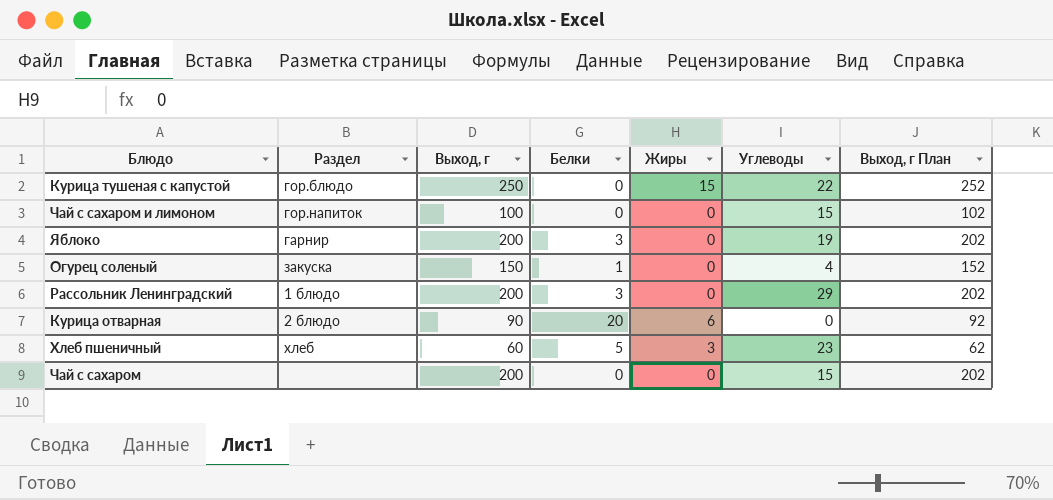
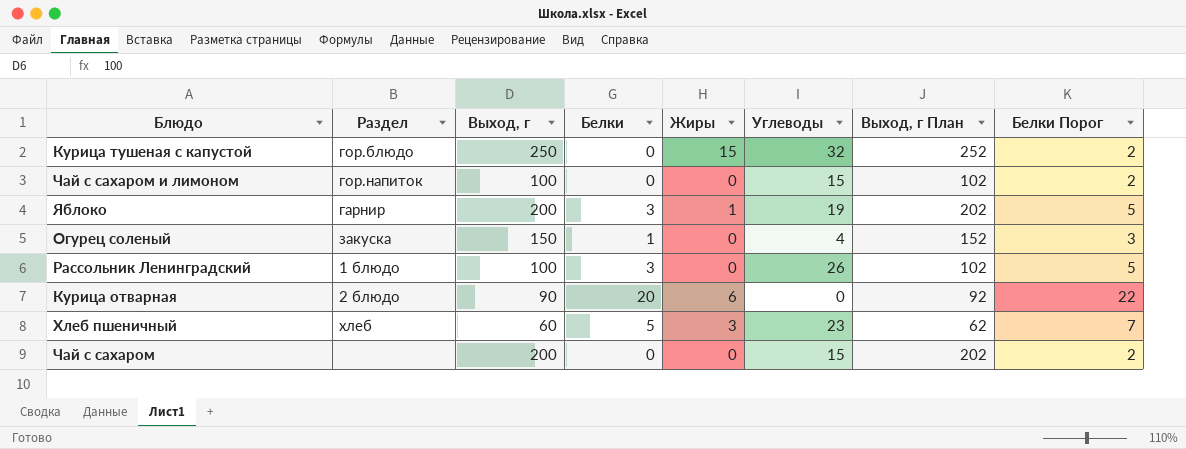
column Белки Порог | formula: none -> [Белки] + 2
Курица тушеная с капустой | Углеводы: 22 -> 32
Яблоко | Жиры: 0 -> 1
Рассольник Ленинградский | Выход, г: 200 -> 100
Рассольник Ленинградский | Углеводы: 29 -> 26
Рассольник Ленинградский | Выход, г План: 202 -> 102

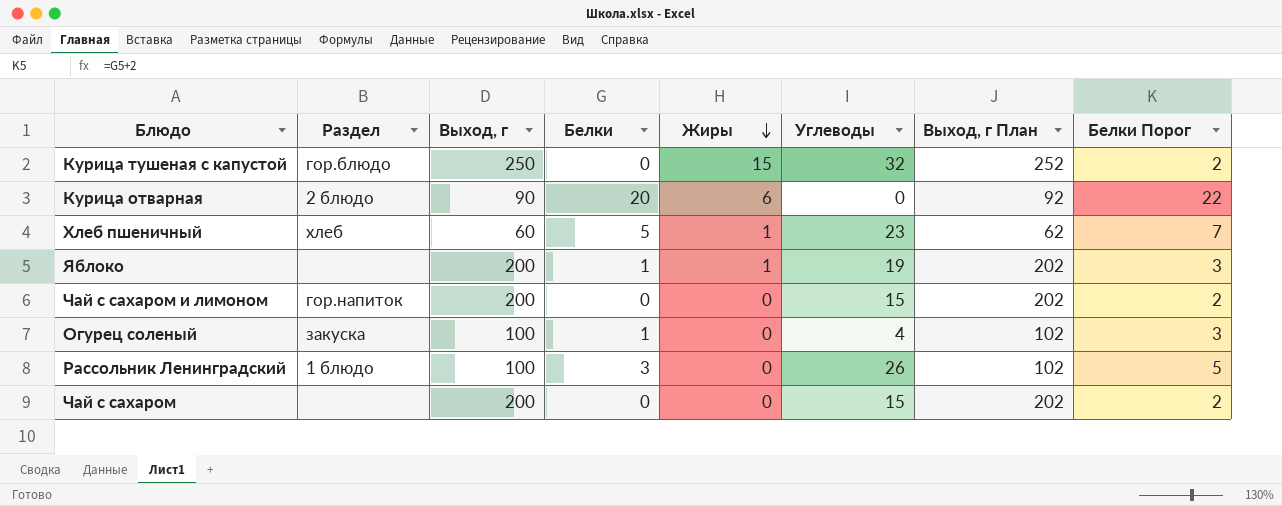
row order: none -> Жиры descending
Хлеб пшеничный | Жиры: 3 -> 1
Яблоко | Раздел: гарнир -> none
Яблоко | Белки: 3 -> 1
Яблоко | Белки Порог: 5 -> 3
Чай с сахаром и лимоном | Выход, г: 100 -> 200
Чай с сахаром и лимоном | Выход, г План: 102 -> 202
Огурец соленый | Выход, г: 150 -> 100
Огурец соленый | Выход, г План: 152 -> 102

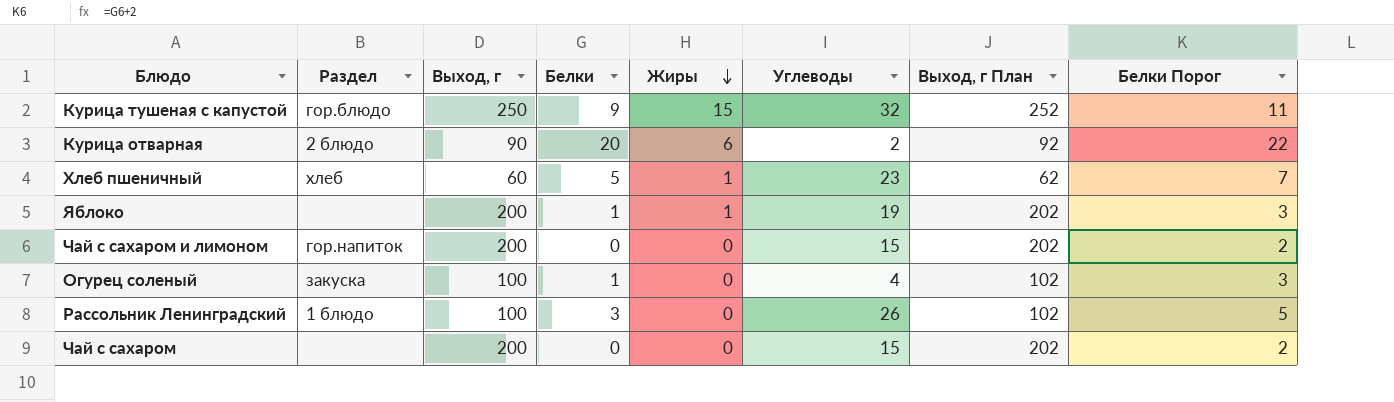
Курица тушеная с капустой | Белки: 0 -> 9
Курица тушеная с капустой | Белки Порог: 2 -> 11
Курица отварная | Углеводы: 0 -> 2

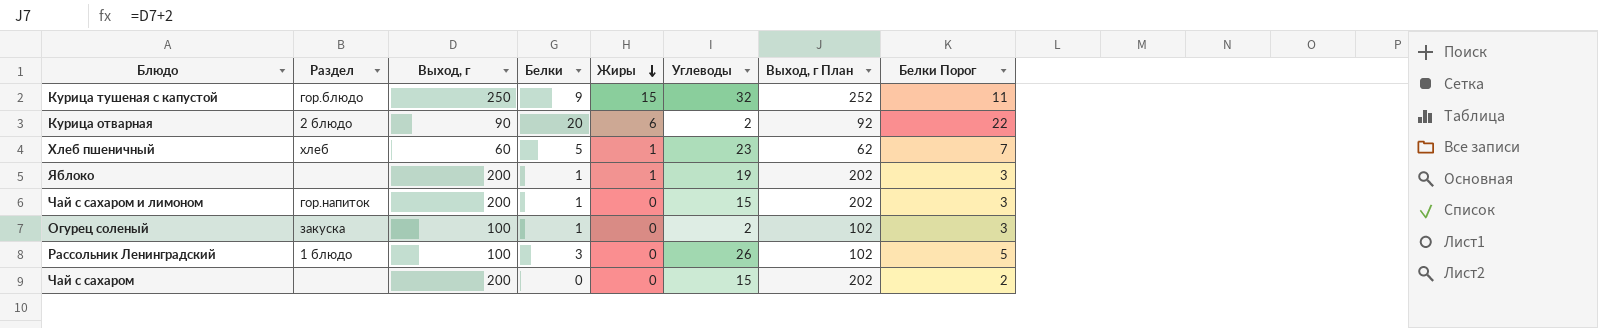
Чай с сахаром и лимоном | Белки: 0 -> 1
Чай с сахаром и лимоном | Белки Порог: 2 -> 3
Огурец соленый | Углеводы: 4 -> 2

